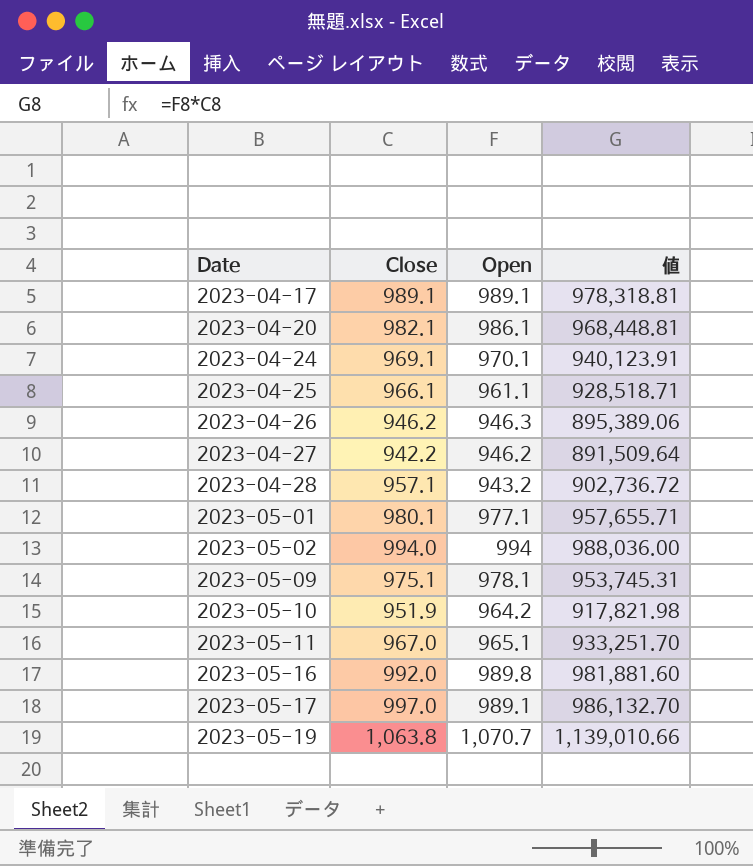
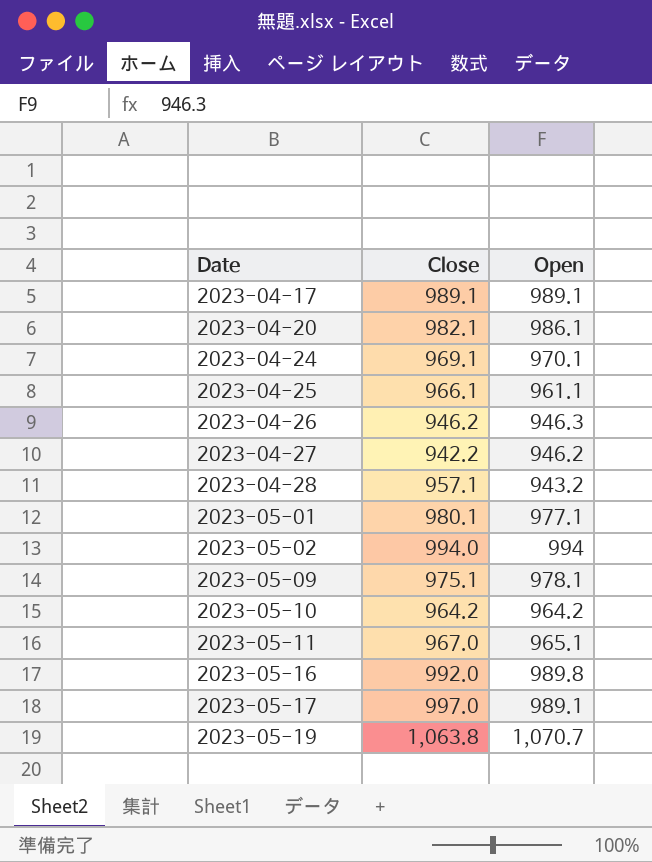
column 値 | formula: [Close] * [Open] -> none
2023-05-10 | Close: 951.9 -> 964.2

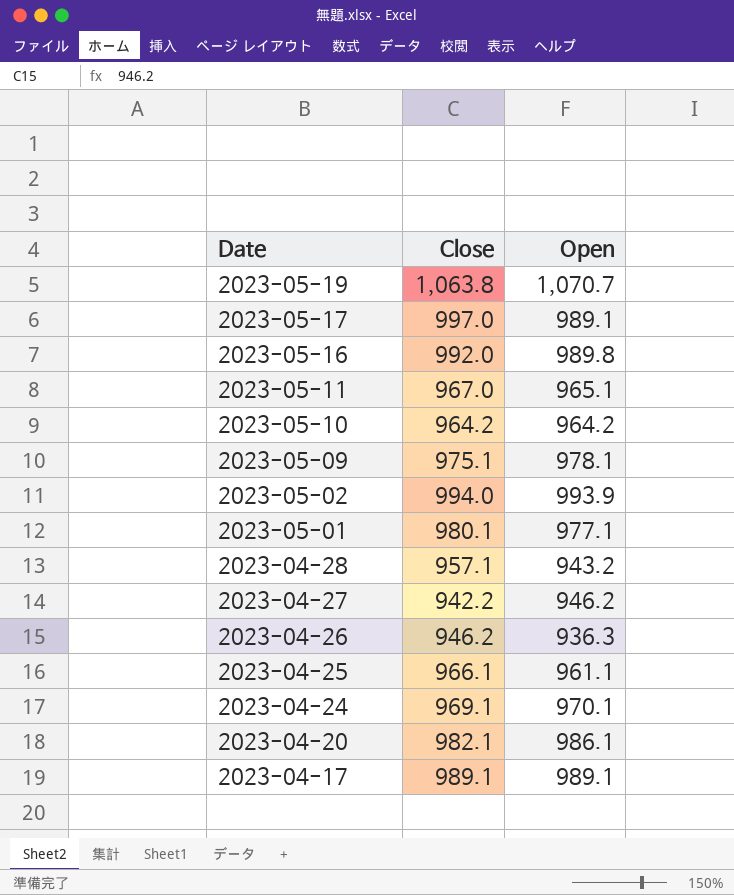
row order: Date ascending -> Date descending
2023-05-02 | Open: 994 -> 993.9
2023-04-26 | Open: 946.3 -> 936.3

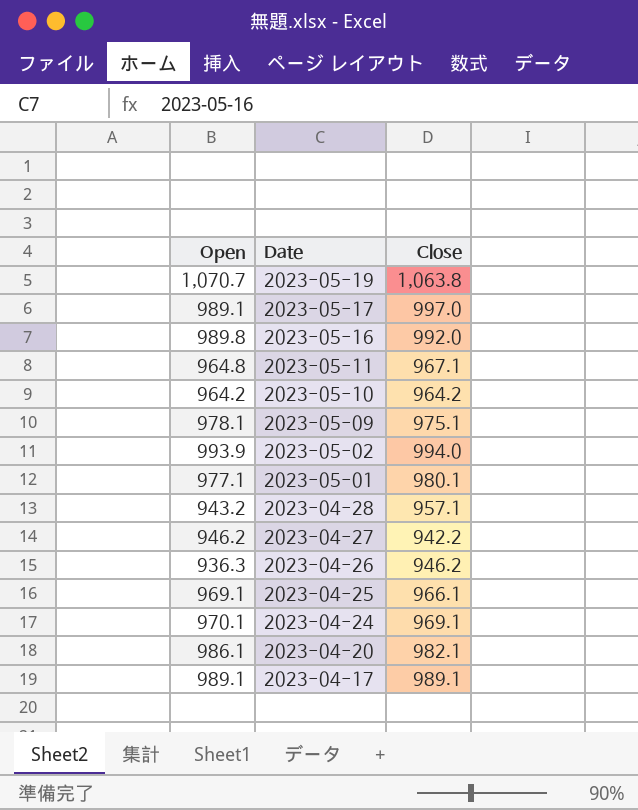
column Open | position: 3 -> 1
2023-05-11 | Open: 965.1 -> 964.8
2023-05-11 | Close: 967.0 -> 967.1
2023-04-25 | Open: 961.1 -> 969.1

